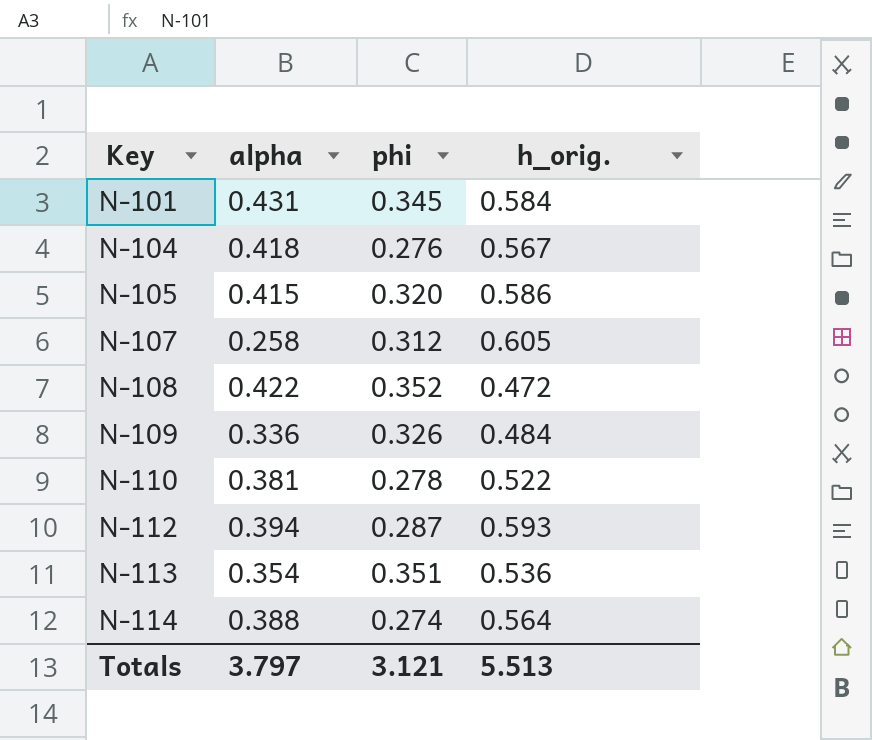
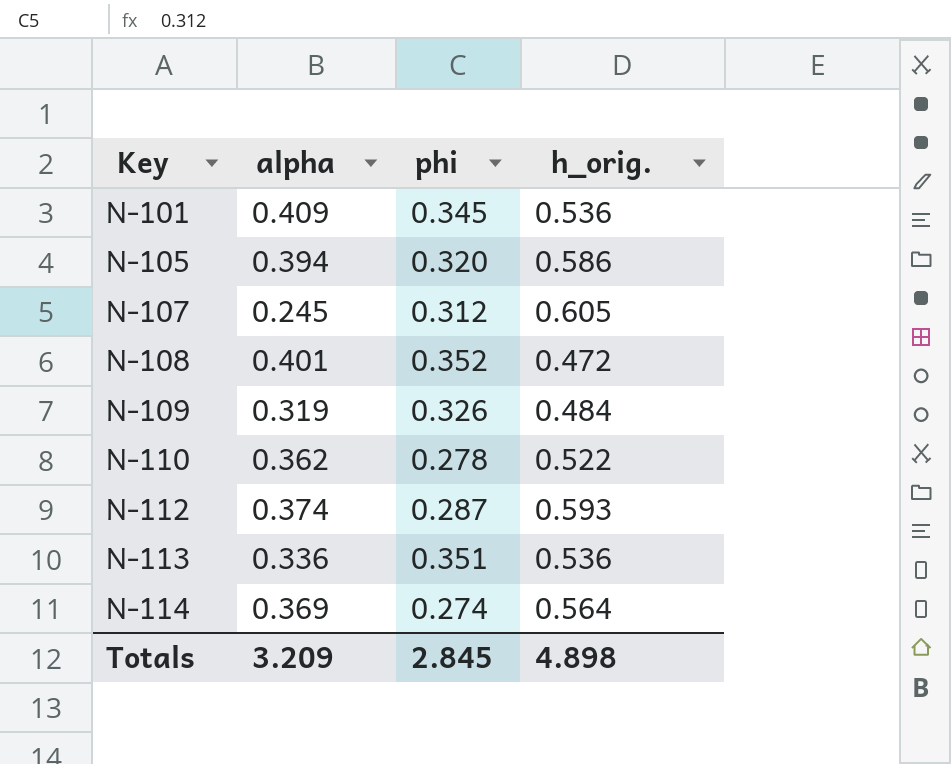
row N-104: 0.418 | 0.276 | 0.567 -> none
N-101 | alpha: 0.431 -> 0.409
N-101 | h_orig.: 0.584 -> 0.536
N-105 | alpha: 0.415 -> 0.394
N-107 | alpha: 0.258 -> 0.245
N-108 | alpha: 0.422 -> 0.401
N-109 | alpha: 0.336 -> 0.319
N-110 | alpha: 0.381 -> 0.362
N-112 | alpha: 0.394 -> 0.374
N-113 | alpha: 0.354 -> 0.336
N-114 | alpha: 0.388 -> 0.369
Totals | alpha: 3.797 -> 3.209
Totals | phi: 3.121 -> 2.845
Totals | h_orig.: 5.513 -> 4.898

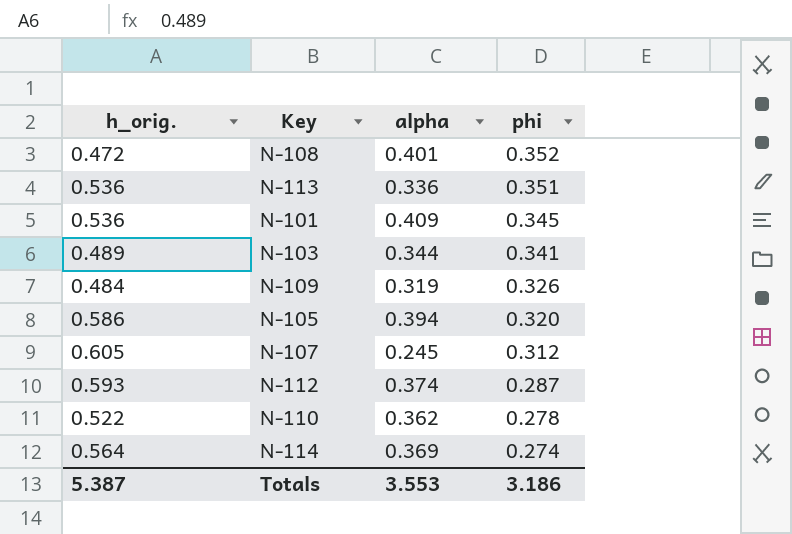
row order: Key ascending -> phi descending
column h_orig. | position: 4 -> 1
row N-103: none -> 0.489 | 0.344 | 0.341
Totals | h_orig.: 4.898 -> 5.387
Totals | alpha: 3.209 -> 3.553
Totals | phi: 2.845 -> 3.186

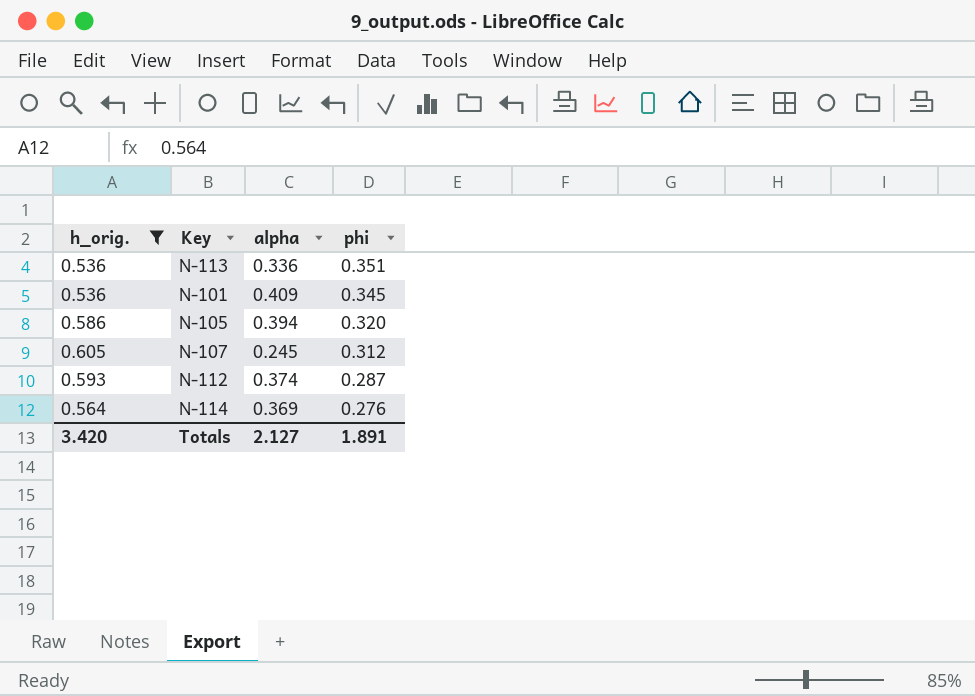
filter: none -> h_orig. >= 0.536
N-114 | phi: 0.274 -> 0.276
Totals | h_orig.: 5.387 -> 3.420
Totals | alpha: 3.553 -> 2.127
Totals | phi: 3.186 -> 1.891

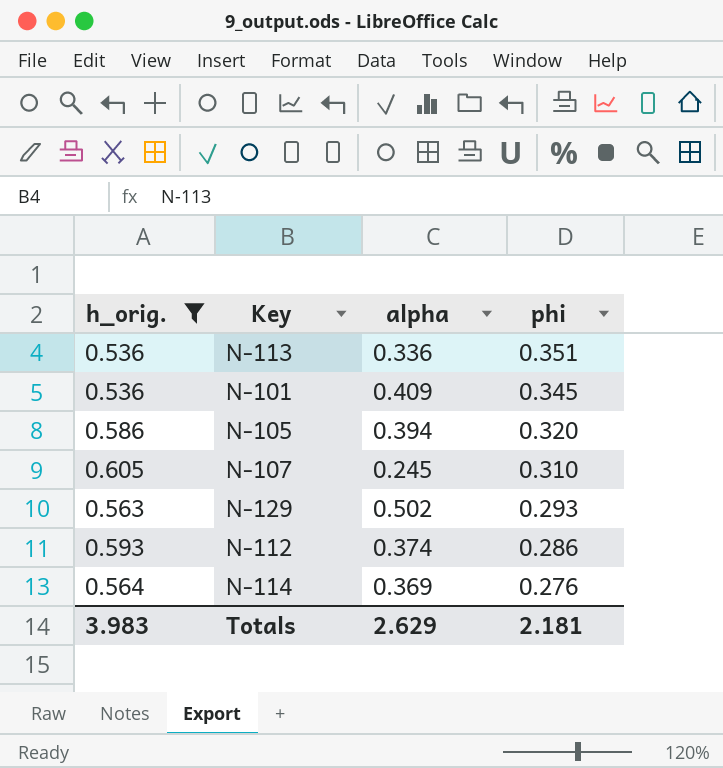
N-107 | phi: 0.312 -> 0.310
row N-129: none -> 0.563 | 0.502 | 0.293
N-112 | phi: 0.287 -> 0.286
Totals | h_orig.: 3.420 -> 3.983
Totals | alpha: 2.127 -> 2.629
Totals | phi: 1.891 -> 2.181

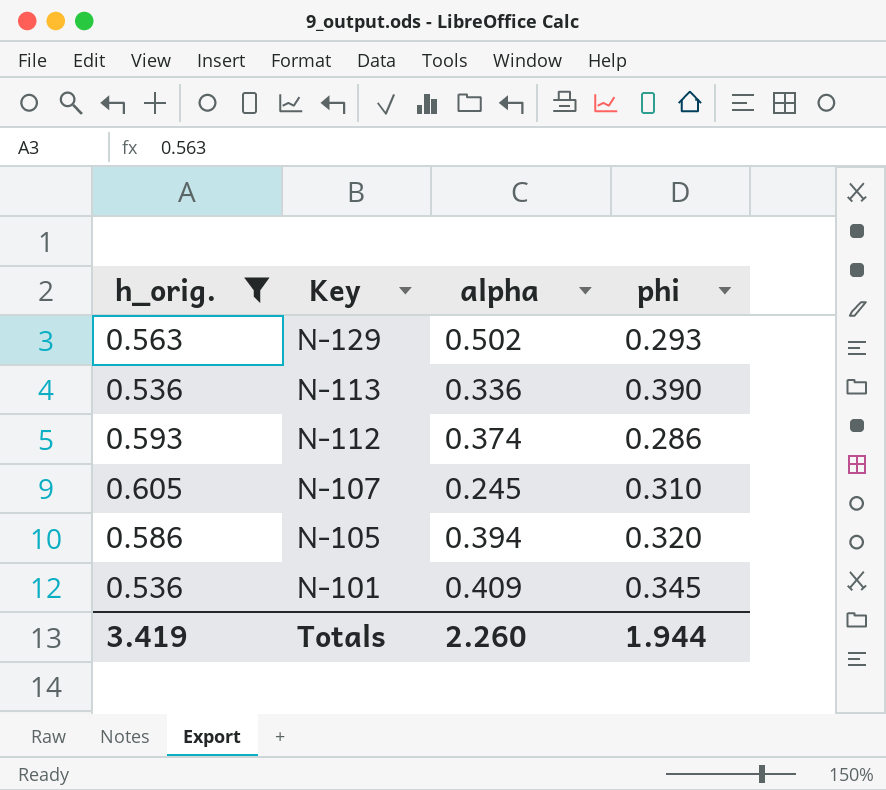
row order: phi descending -> Key descending
row N-114: 0.564 | 0.369 | 0.276 -> none
N-113 | phi: 0.351 -> 0.390
Totals | h_orig.: 3.983 -> 3.419
Totals | alpha: 2.629 -> 2.260
Totals | phi: 2.181 -> 1.944

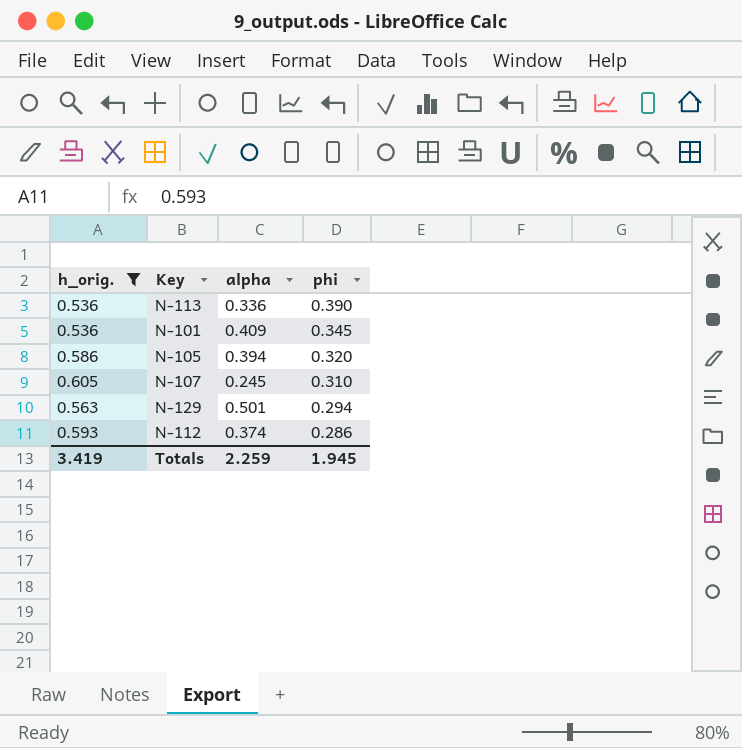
row order: Key descending -> phi descending
N-129 | alpha: 0.502 -> 0.501
N-129 | phi: 0.293 -> 0.294
Totals | alpha: 2.260 -> 2.259
Totals | phi: 1.944 -> 1.945

